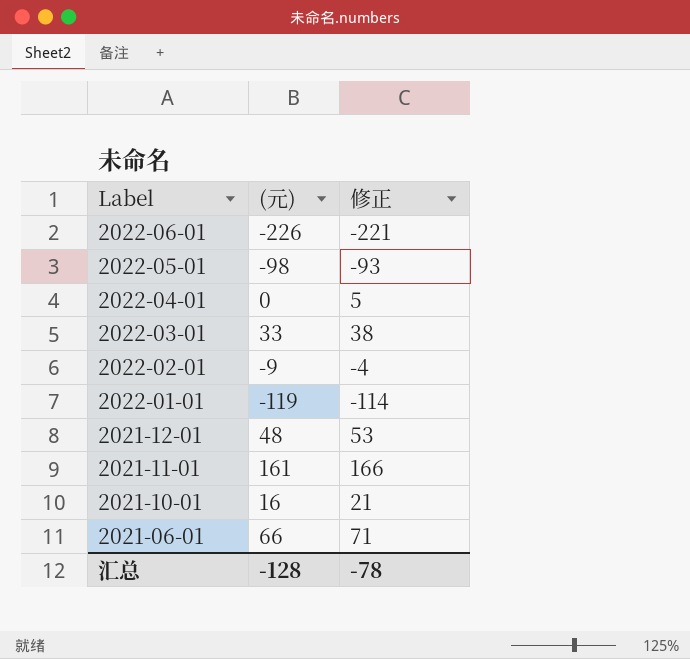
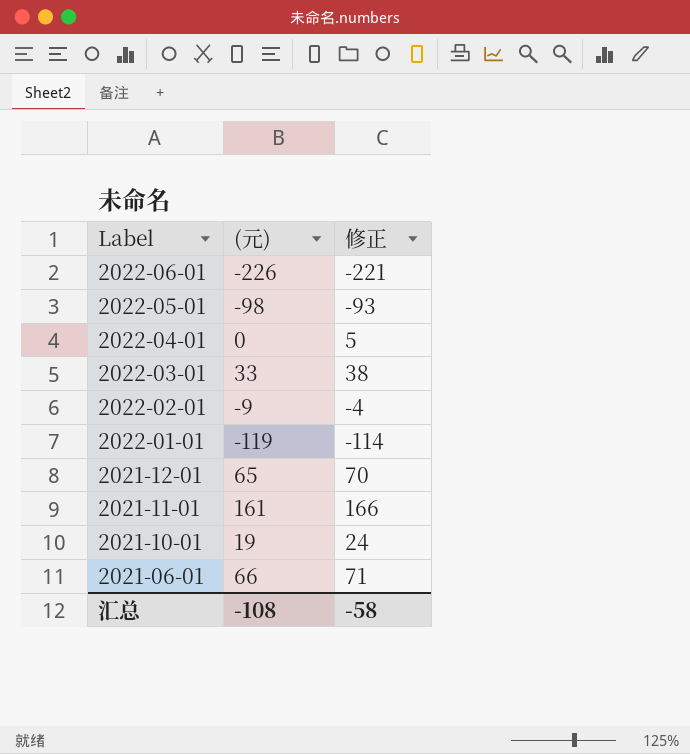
2021-12-01 | (元): 48 -> 65
2021-12-01 | 修正: 53 -> 70
2021-10-01 | (元): 16 -> 19
2021-10-01 | 修正: 21 -> 24
汇总 | (元): -128 -> -108
汇总 | 修正: -78 -> -58

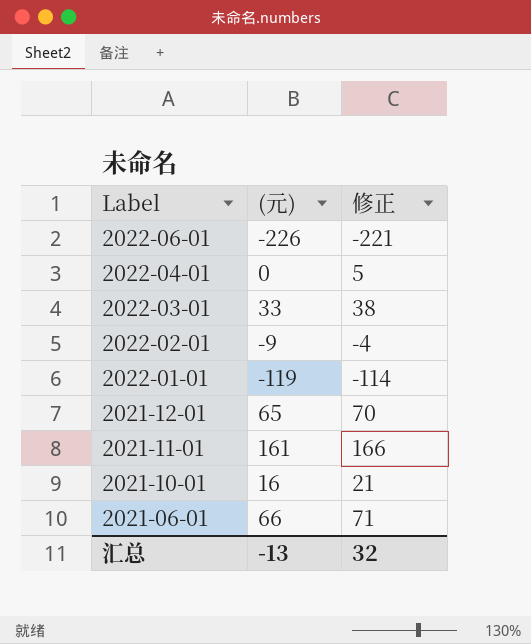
row 2022-05-01: -98 | -93 -> none
2021-10-01 | (元): 19 -> 16
2021-10-01 | 修正: 24 -> 21
汇总 | (元): -108 -> -13
汇总 | 修正: -58 -> 32

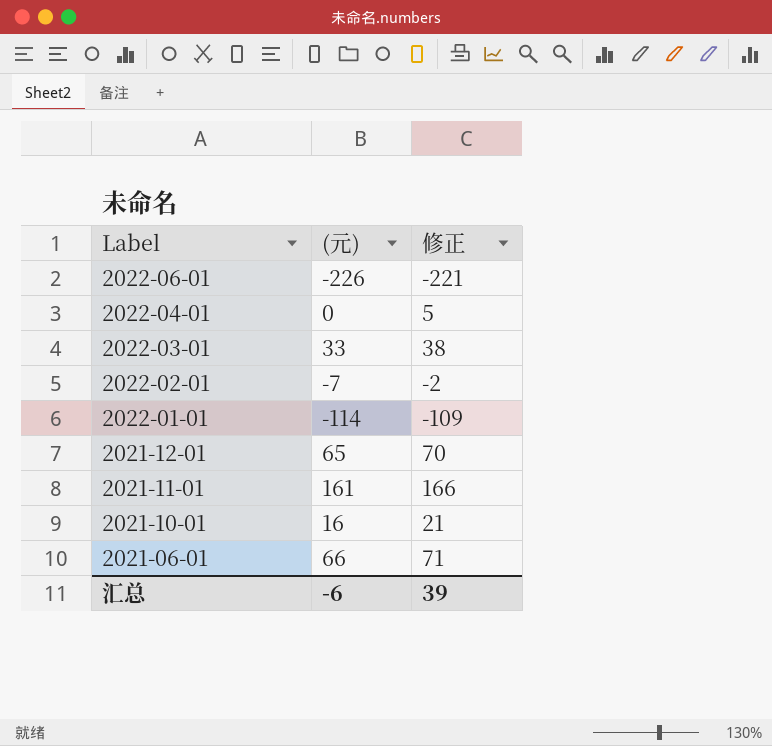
2022-02-01 | (元): -9 -> -7
2022-02-01 | 修正: -4 -> -2
2022-01-01 | (元): -119 -> -114
2022-01-01 | 修正: -114 -> -109
汇总 | (元): -13 -> -6
汇总 | 修正: 32 -> 39

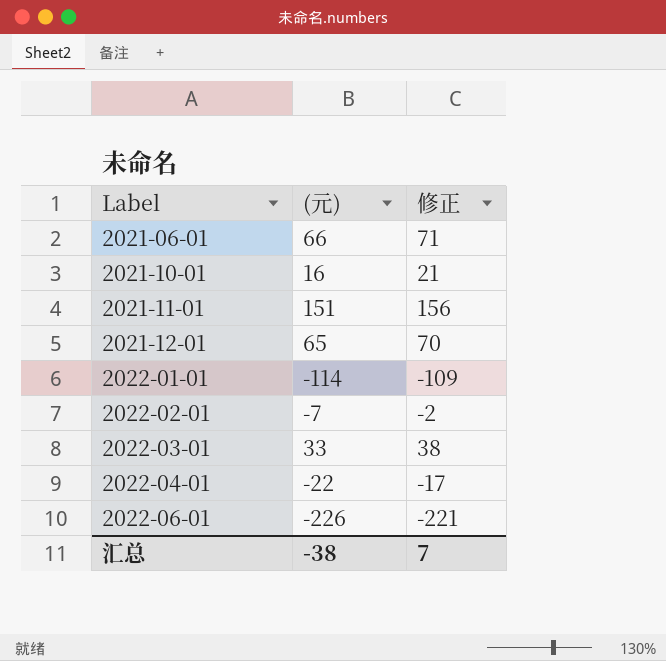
row order: Label descending -> Label ascending
2021-11-01 | (元): 161 -> 151
2021-11-01 | 修正: 166 -> 156
2022-04-01 | (元): 0 -> -22
2022-04-01 | 修正: 5 -> -17
汇总 | (元): -6 -> -38
汇总 | 修正: 39 -> 7

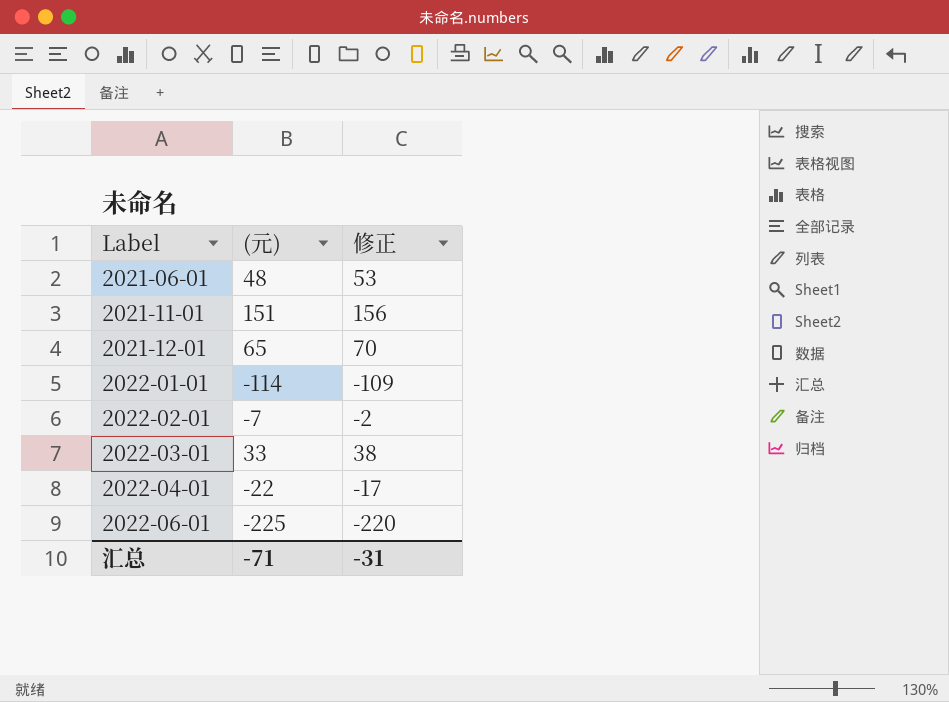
row 2021-10-01: 16 | 21 -> none
2021-06-01 | (元): 66 -> 48
2021-06-01 | 修正: 71 -> 53
2022-06-01 | (元): -226 -> -225
2022-06-01 | 修正: -221 -> -220
汇总 | (元): -38 -> -71
汇总 | 修正: 7 -> -31

